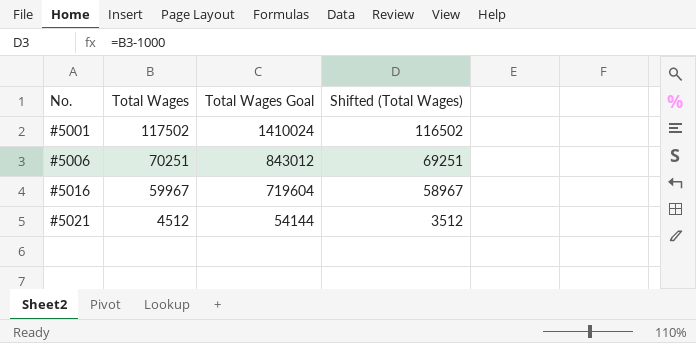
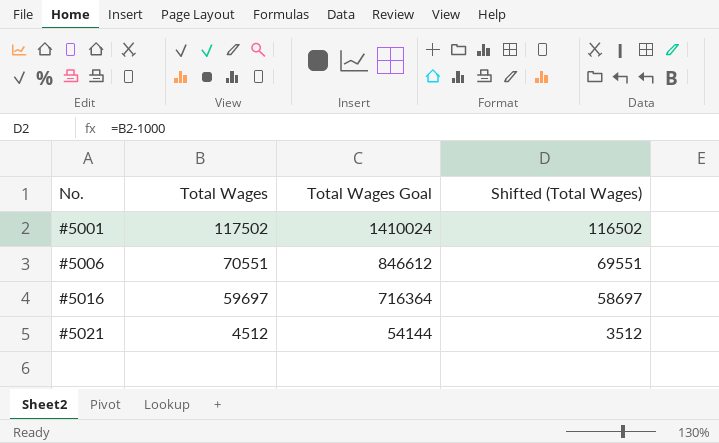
#5006 | Total Wages: 70251 -> 70551
#5006 | Total Wages Goal: 843012 -> 846612
#5006 | Shifted (Total Wages): 69251 -> 69551
#5016 | Total Wages: 59967 -> 59697
#5016 | Total Wages Goal: 719604 -> 716364
#5016 | Shifted (Total Wages): 58967 -> 58697

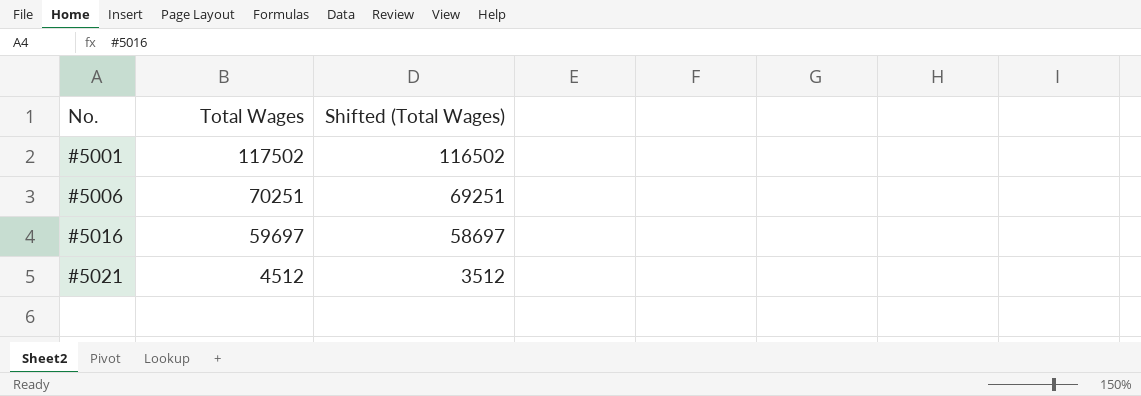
column Total Wages Goal | formula: [Total Wages] * 12 -> none
#5006 | Total Wages: 70551 -> 70251
#5006 | Shifted (Total Wages): 69551 -> 69251

